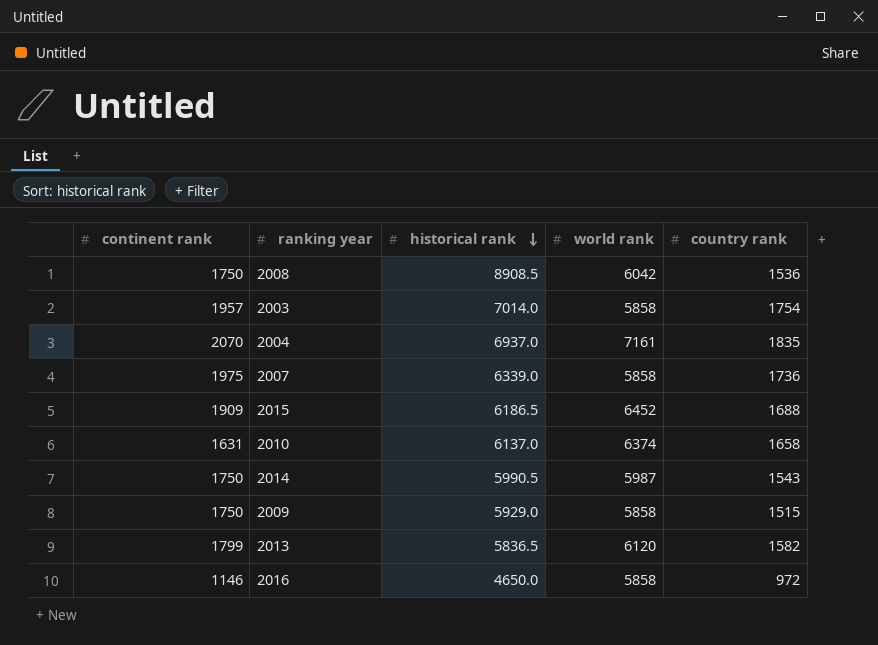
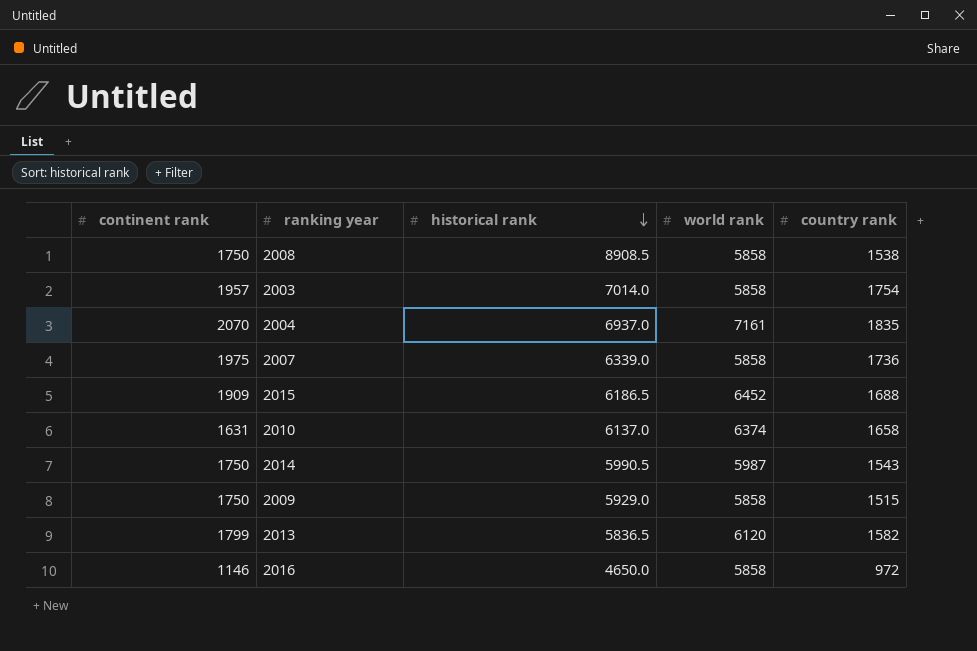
2008 | world rank: 6042 -> 5858
2008 | country rank: 1536 -> 1538

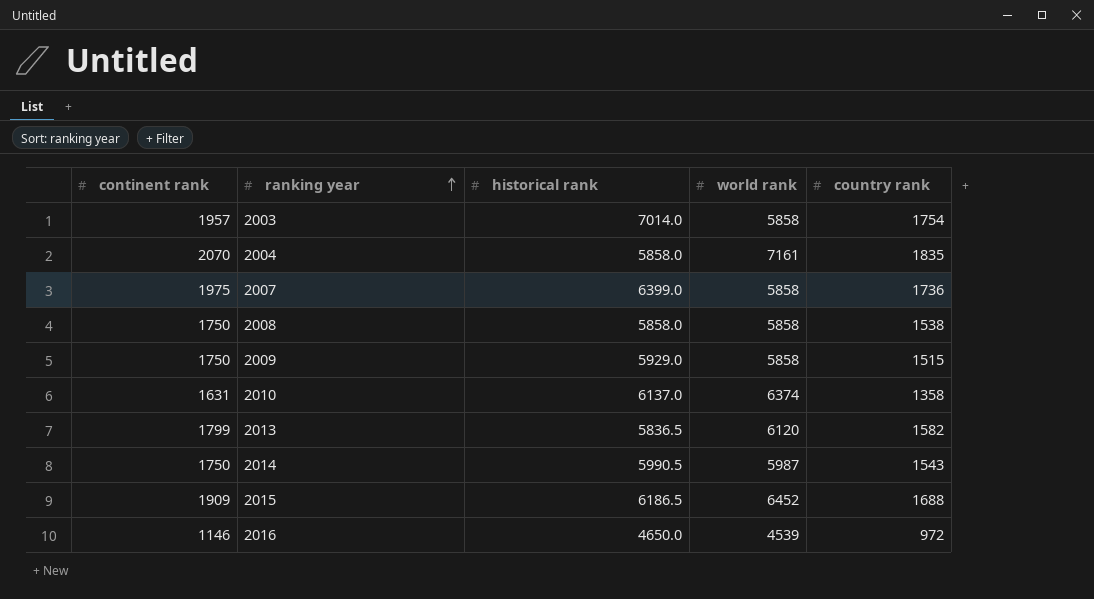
row order: historical rank descending -> ranking year ascending
2004 | historical rank: 6937.0 -> 5858.0
2007 | historical rank: 6339.0 -> 6399.0
2008 | historical rank: 8908.5 -> 5858.0
2010 | country rank: 1658 -> 1358
2016 | world rank: 5858 -> 4539

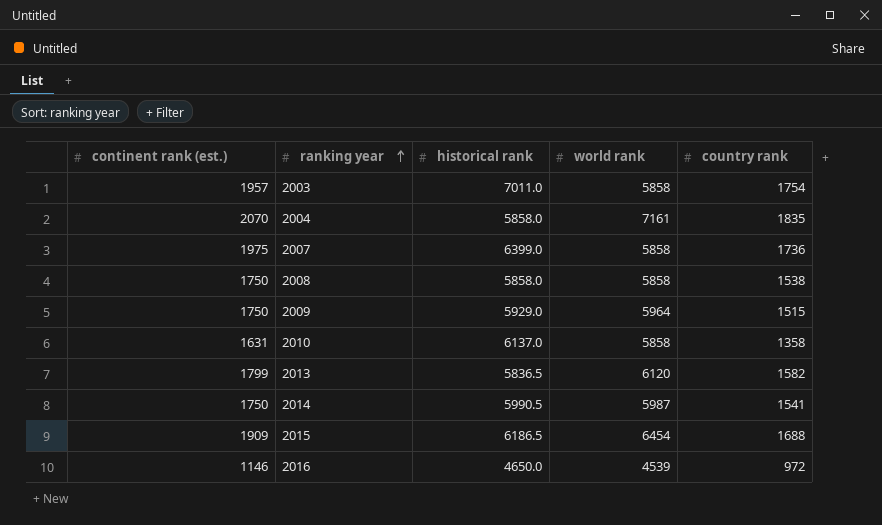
column name: continent rank -> continent rank (est.)
2003 | historical rank: 7014.0 -> 7011.0
2009 | world rank: 5858 -> 5964
2010 | world rank: 6374 -> 5858
2014 | country rank: 1543 -> 1541
2015 | world rank: 6452 -> 6454

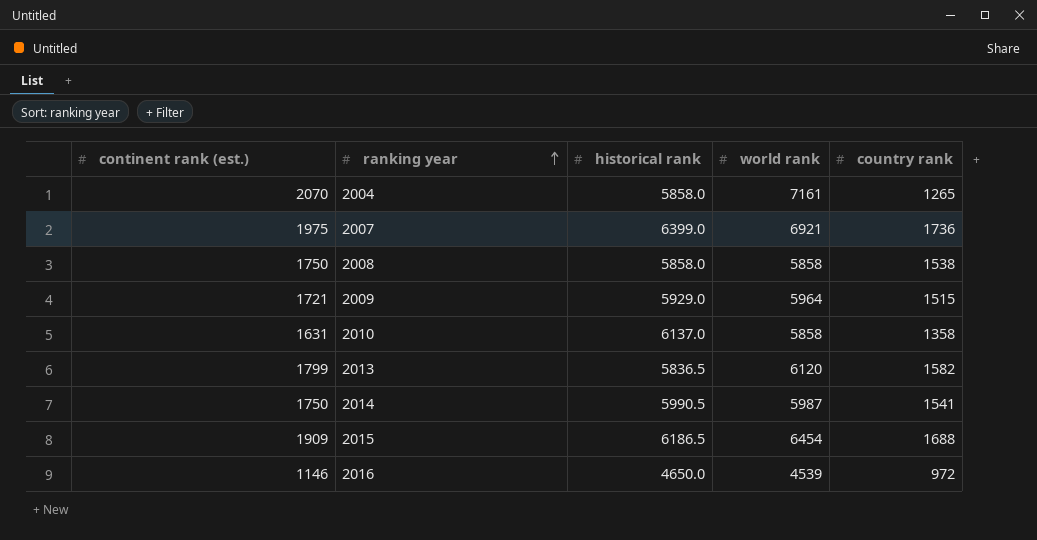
row 2003: 1957 | 7011.0 | 5858 | 1754 -> none
2004 | country rank: 1835 -> 1265
2007 | world rank: 5858 -> 6921
2009 | continent rank (est.): 1750 -> 1721

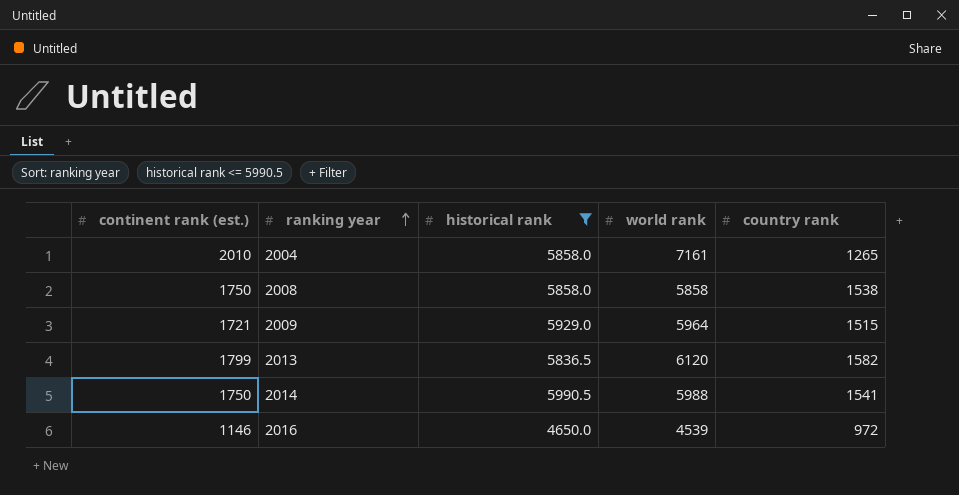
filter: none -> historical rank <= 5990.5
2004 | continent rank (est.): 2070 -> 2010
2014 | world rank: 5987 -> 5988

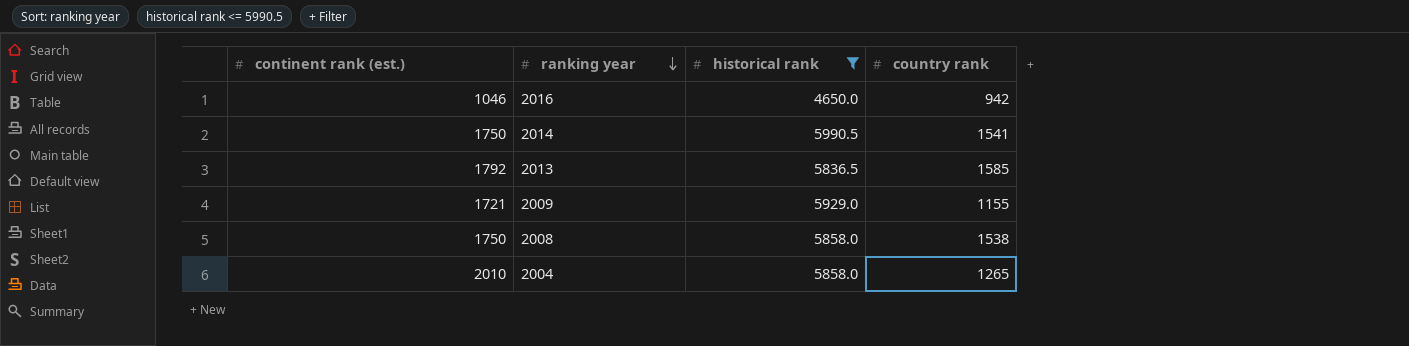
row order: ranking year ascending -> ranking year descending
column world rank | position: 4 -> none
2016 | continent rank (est.): 1146 -> 1046
2016 | country rank: 972 -> 942
2013 | continent rank (est.): 1799 -> 1792
2013 | country rank: 1582 -> 1585
2009 | country rank: 1515 -> 1155

